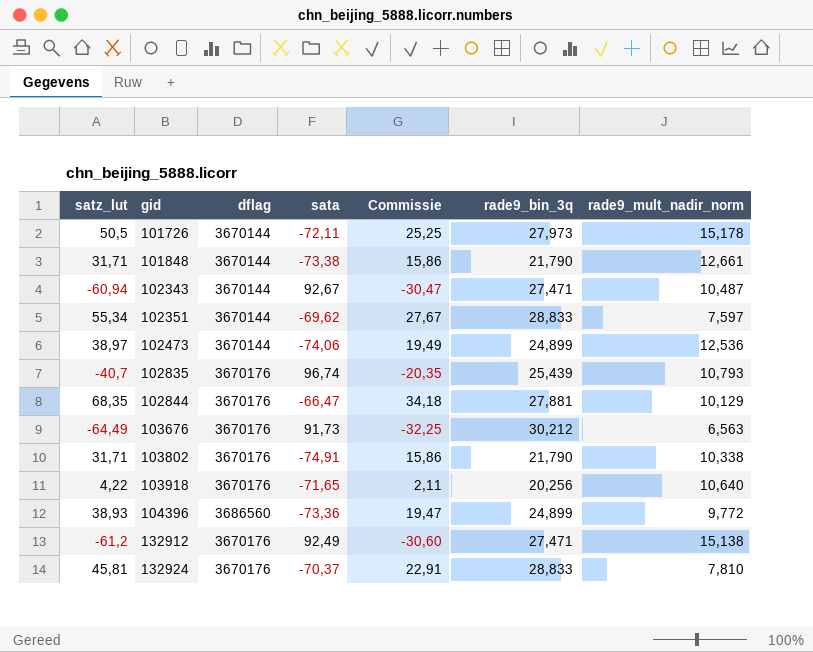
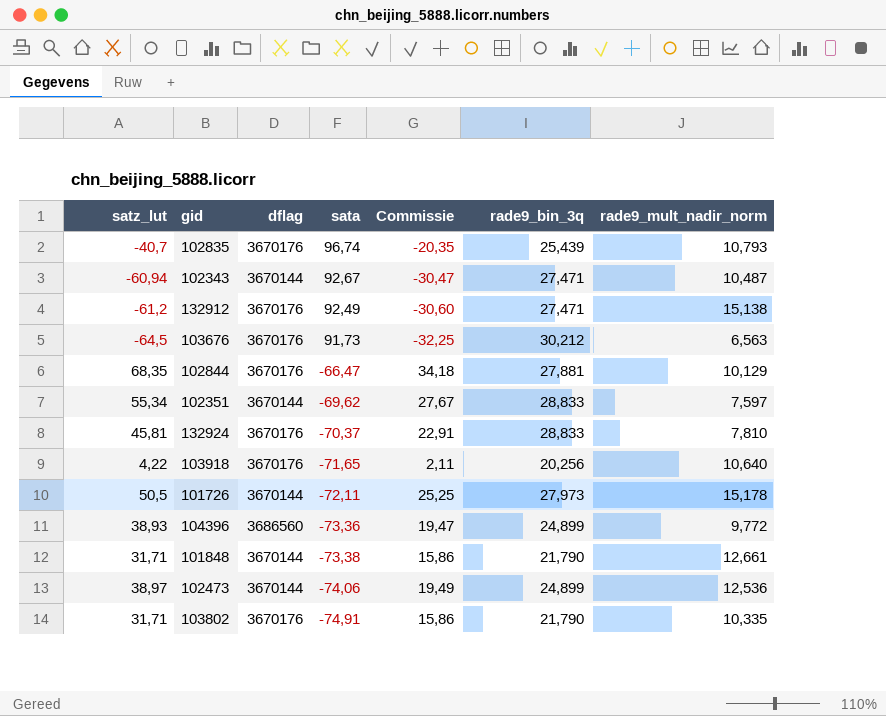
row order: gid ascending -> sata descending
103676 | satz_lut: -64,49 -> -64,5
103802 | rade9_mult_nadir_norm: 10,338 -> 10,335

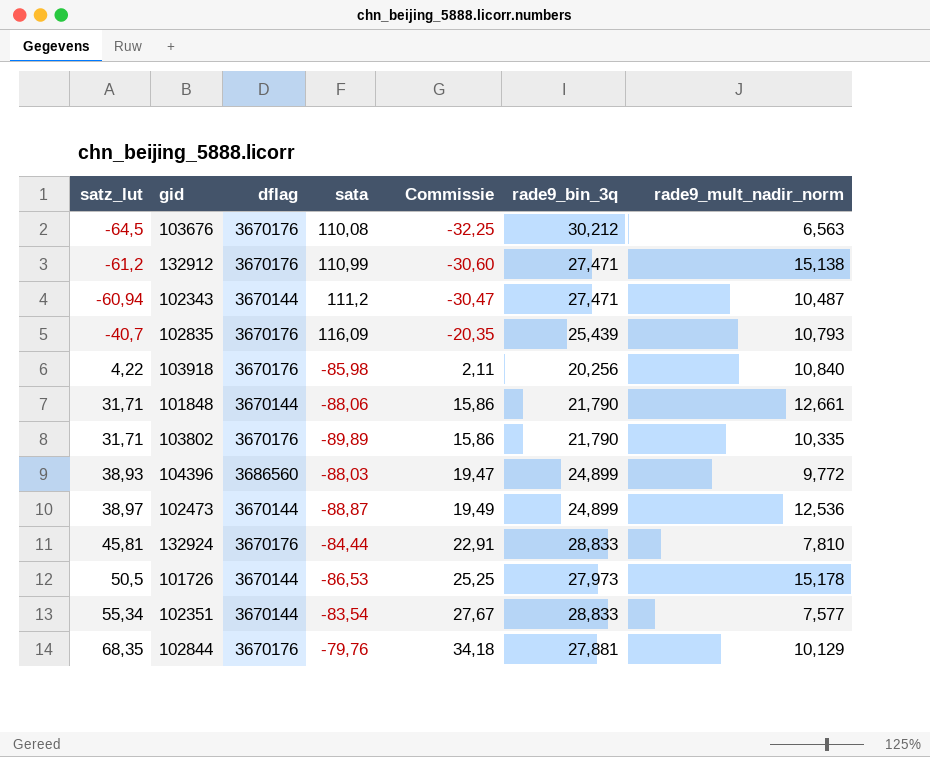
row order: sata descending -> satz_lut ascending
103676 | sata: 91,73 -> 110,08
132912 | sata: 92,49 -> 110,99
102343 | sata: 92,67 -> 111,2
102835 | sata: 96,74 -> 116,09
103918 | sata: -71,65 -> -85,98
103918 | rade9_mult_nadir_norm: 10,640 -> 10,840
101848 | sata: -73,38 -> -88,06
103802 | sata: -74,91 -> -89,89
104396 | sata: -73,36 -> -88,03
102473 | sata: -74,06 -> -88,87
132924 | sata: -70,37 -> -84,44
101726 | sata: -72,11 -> -86,53
102351 | sata: -69,62 -> -83,54
102351 | rade9_mult_nadir_norm: 7,597 -> 7,577
102844 | sata: -66,47 -> -79,76

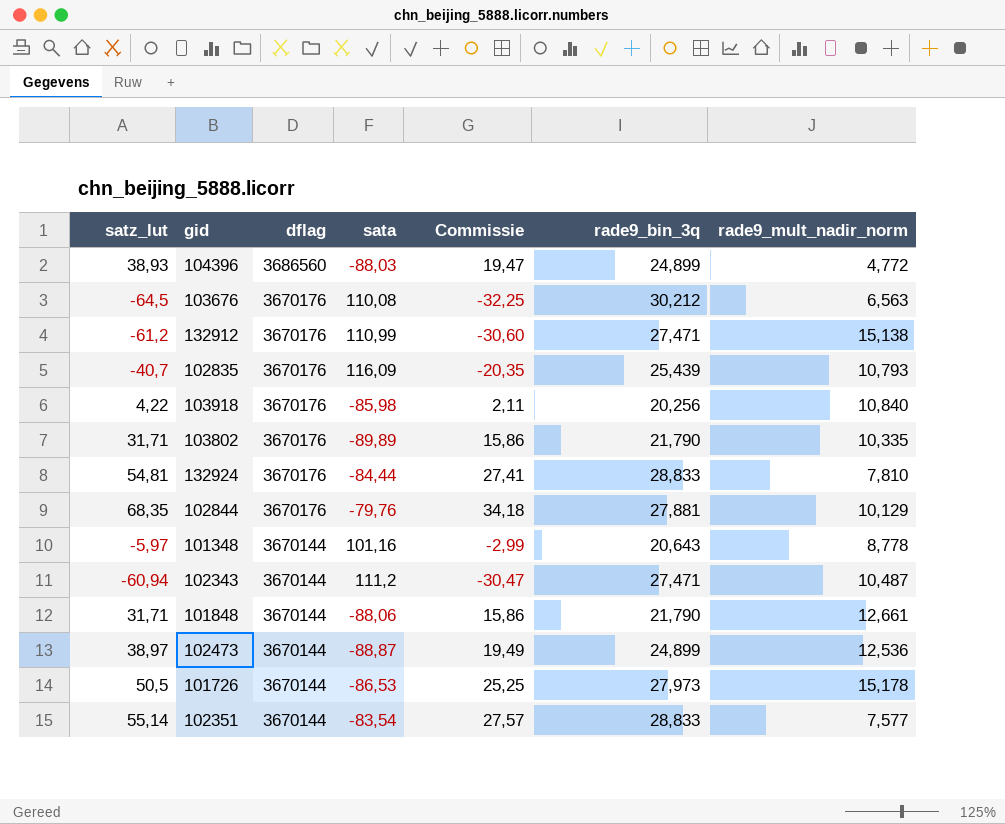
row order: satz_lut ascending -> dflag descending
104396 | rade9_mult_nadir_norm: 9,772 -> 4,772
132924 | satz_lut: 45,81 -> 54,81
132924 | Commissie: 22,91 -> 27,41
row 101348: none -> -5,97 | 3670144 | 101,16 | -2,99 | 20,643 | 8,778
102351 | satz_lut: 55,34 -> 55,14
102351 | Commissie: 27,67 -> 27,57

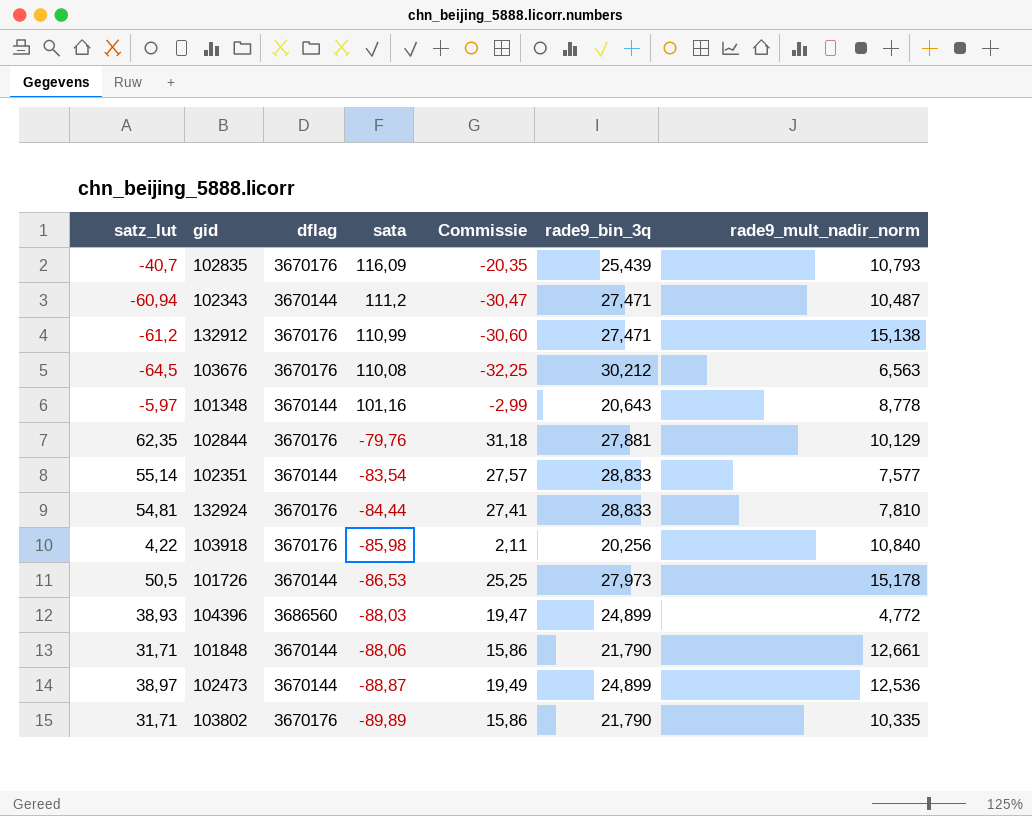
row order: dflag descending -> sata descending
102844 | satz_lut: 68,35 -> 62,35
102844 | Commissie: 34,18 -> 31,18

